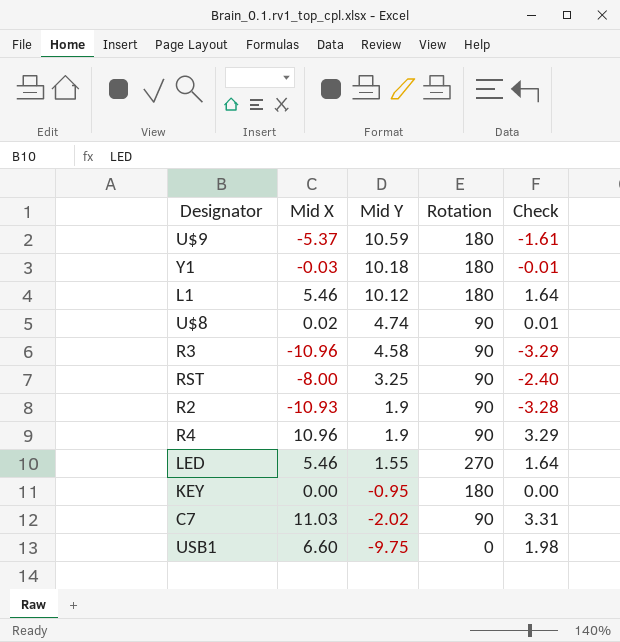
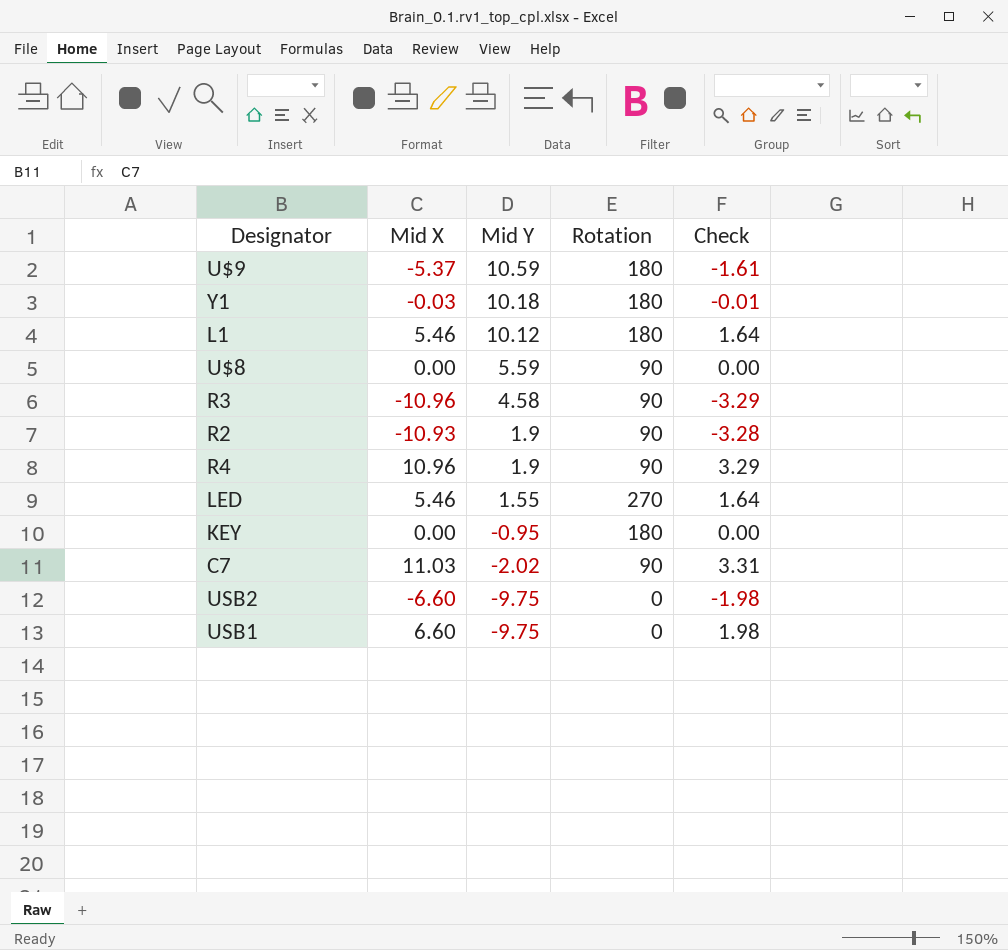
row RST: -8.00 | 3.25 | 90 | -2.40 -> none
U$8 | Mid X: 0.02 -> 0.00
U$8 | Mid Y: 4.74 -> 5.59
U$8 | Check: 0.01 -> 0.00
row USB2: none -> -6.60 | -9.75 | 0 | -1.98

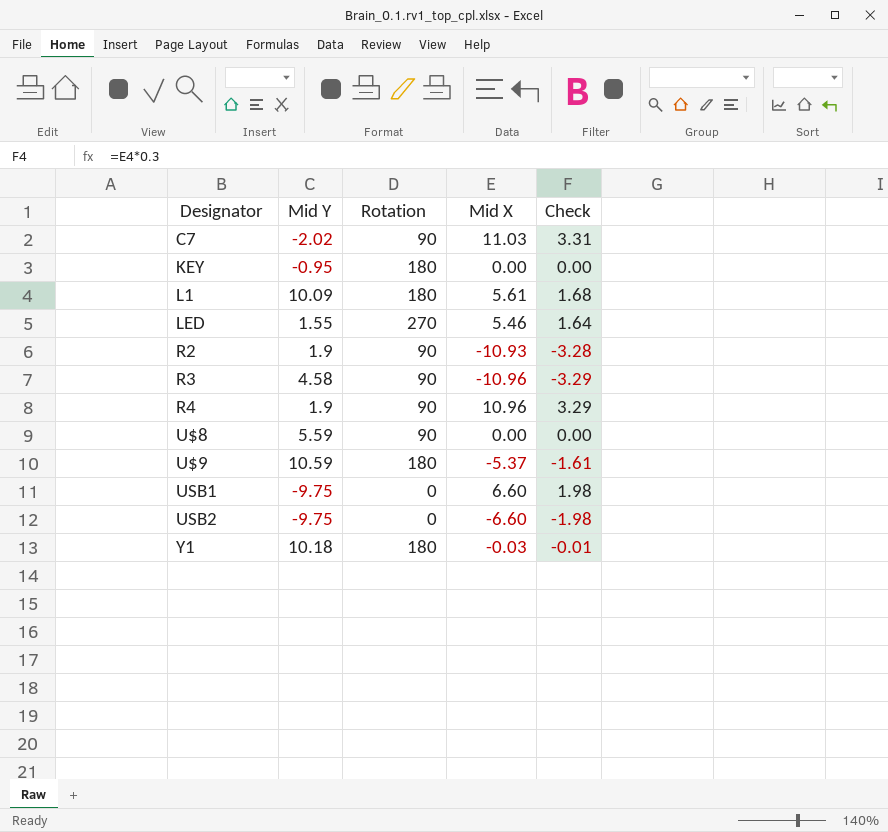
row order: Mid Y descending -> Designator ascending
column Mid X | position: 2 -> 4
L1 | Mid Y: 10.12 -> 10.09
L1 | Mid X: 5.46 -> 5.61
L1 | Check: 1.64 -> 1.68

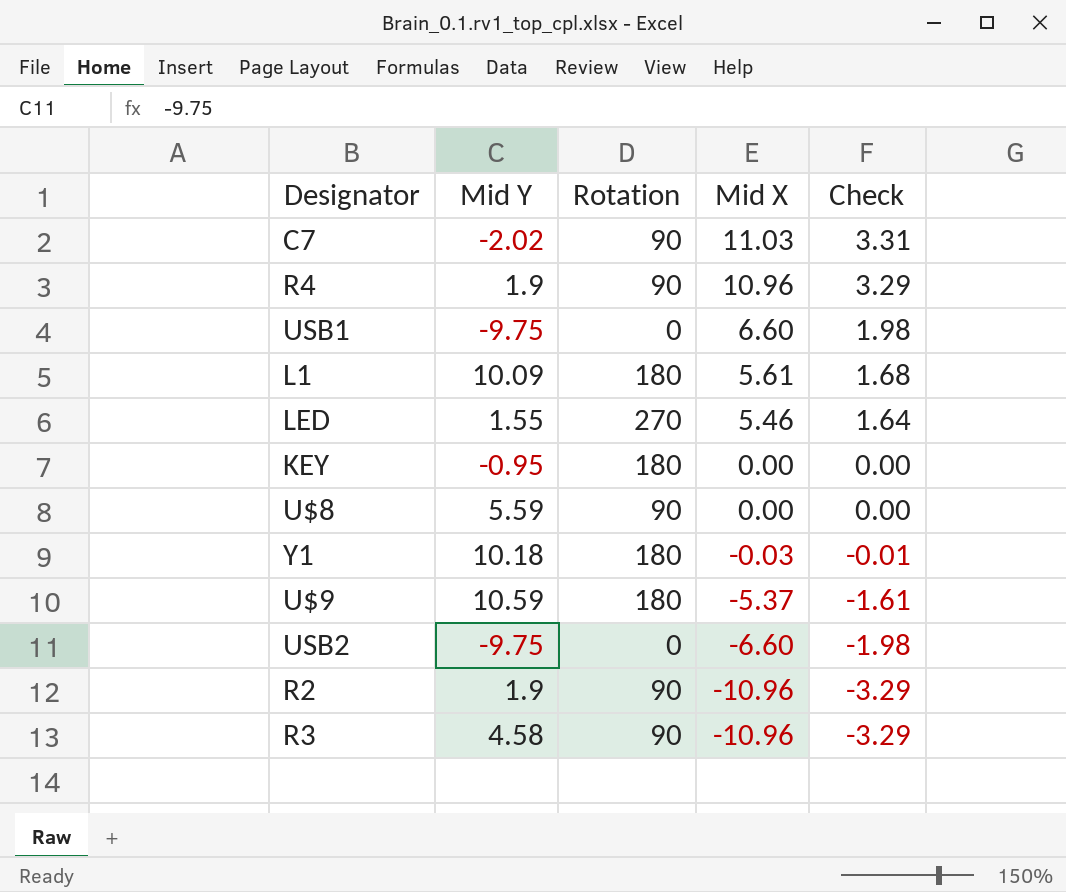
row order: Designator ascending -> Mid X descending
R2 | Mid X: -10.93 -> -10.96
R2 | Check: -3.28 -> -3.29

